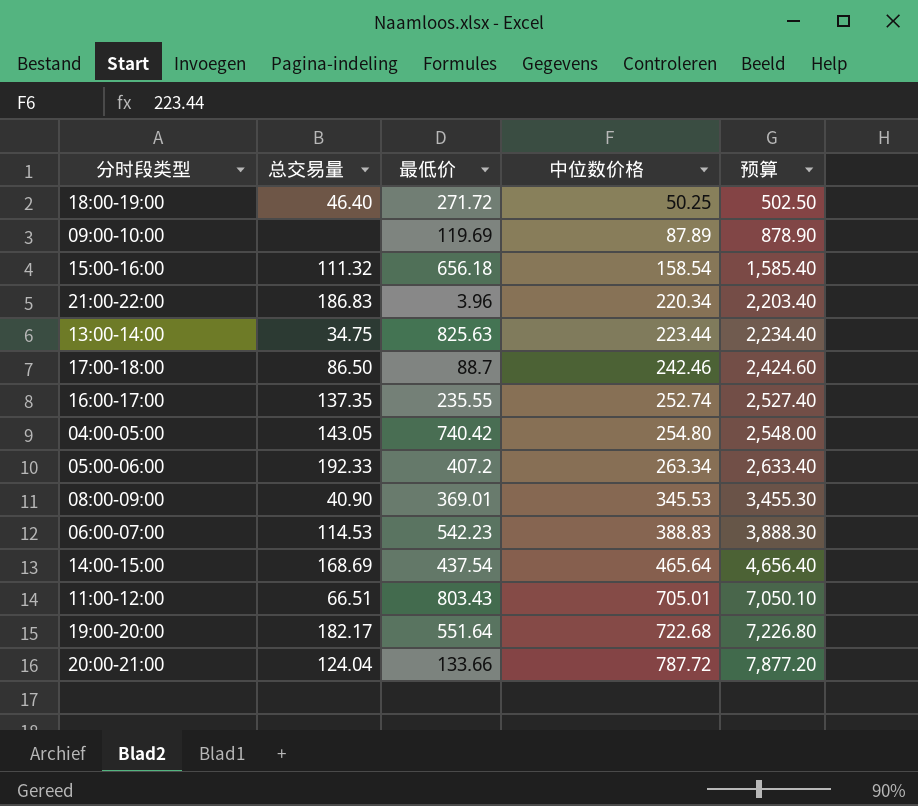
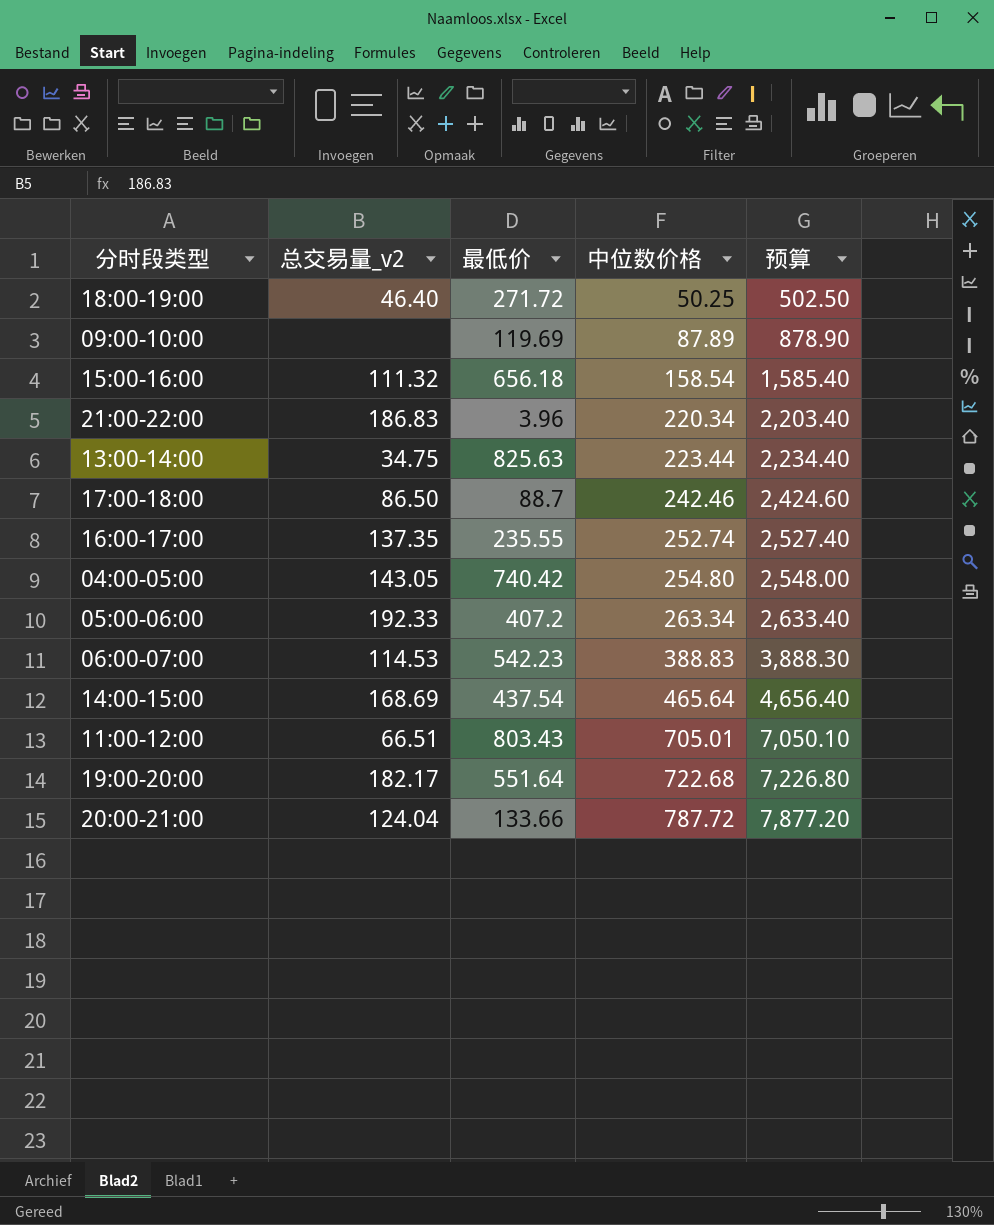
column name: 总交易量 -> 总交易量_v2
row 08:00-09:00: 40.90 | 369.01 | 345.53 | 3,455.30 -> none

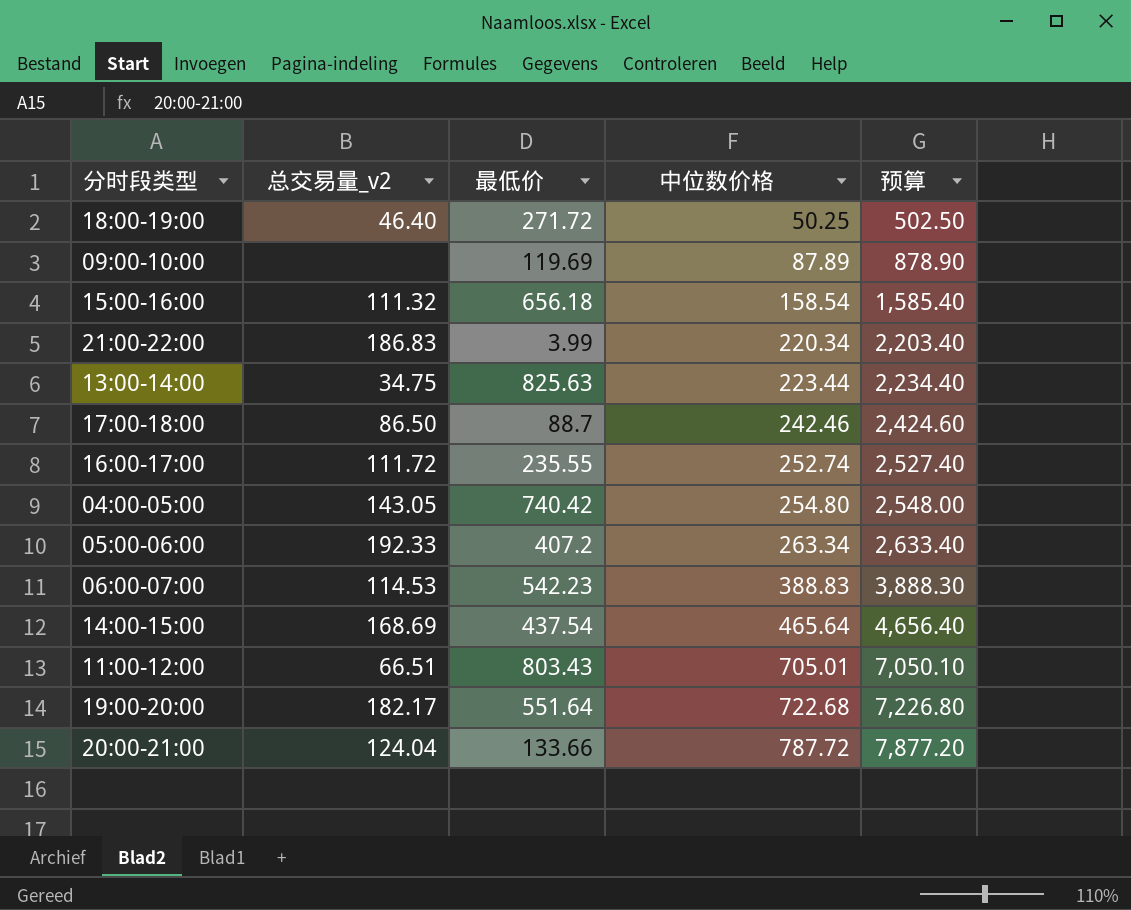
21:00-22:00 | 最低价: 3.96 -> 3.99
16:00-17:00 | 总交易量_v2: 137.35 -> 111.72

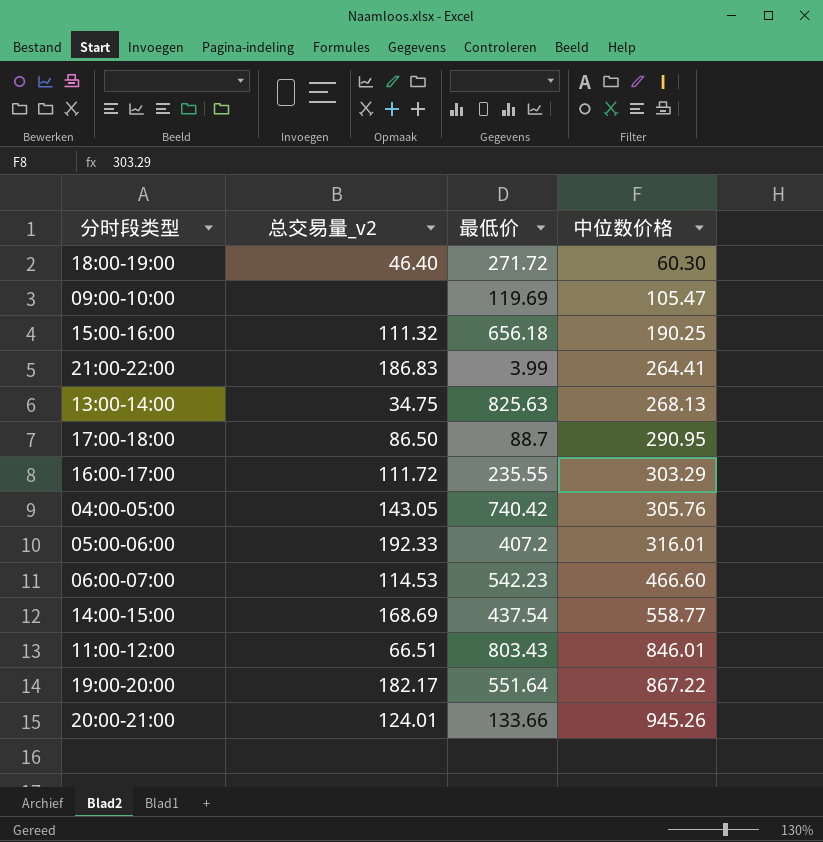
column 预算 | formula: [中位数价格] * 10 -> none
18:00-19:00 | 中位数价格: 50.25 -> 60.30
09:00-10:00 | 中位数价格: 87.89 -> 105.47
15:00-16:00 | 中位数价格: 158.54 -> 190.25
21:00-22:00 | 中位数价格: 220.34 -> 264.41
13:00-14:00 | 中位数价格: 223.44 -> 268.13
17:00-18:00 | 中位数价格: 242.46 -> 290.95
16:00-17:00 | 中位数价格: 252.74 -> 303.29
04:00-05:00 | 中位数价格: 254.80 -> 305.76
05:00-06:00 | 中位数价格: 263.34 -> 316.01
06:00-07:00 | 中位数价格: 388.83 -> 466.60
14:00-15:00 | 中位数价格: 465.64 -> 558.77
11:00-12:00 | 中位数价格: 705.01 -> 846.01
19:00-20:00 | 中位数价格: 722.68 -> 867.22
20:00-21:00 | 总交易量_v2: 124.04 -> 124.01
20:00-21:00 | 中位数价格: 787.72 -> 945.26

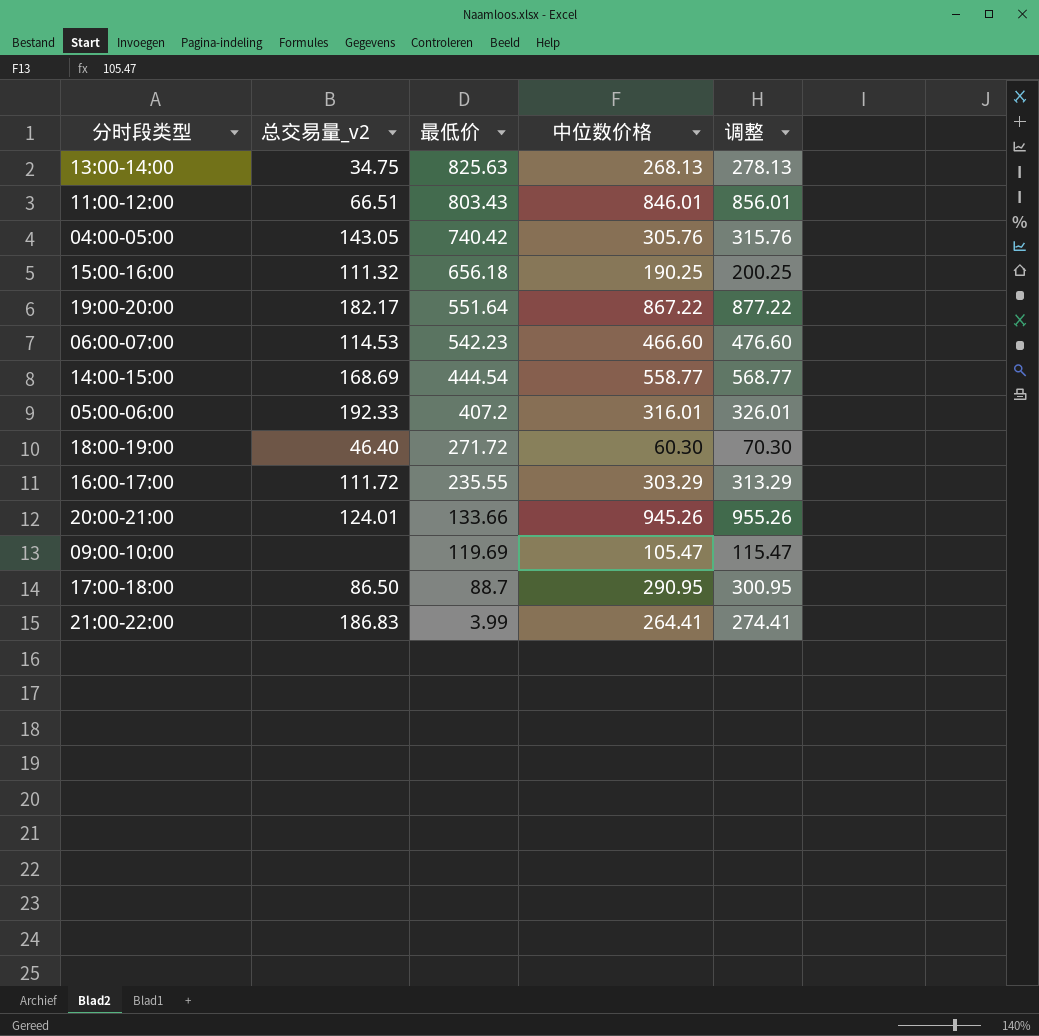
row order: 中位数价格 ascending -> 最低价 descending
column 调整 | formula: none -> [中位数价格] + 10
14:00-15:00 | 最低价: 437.54 -> 444.54

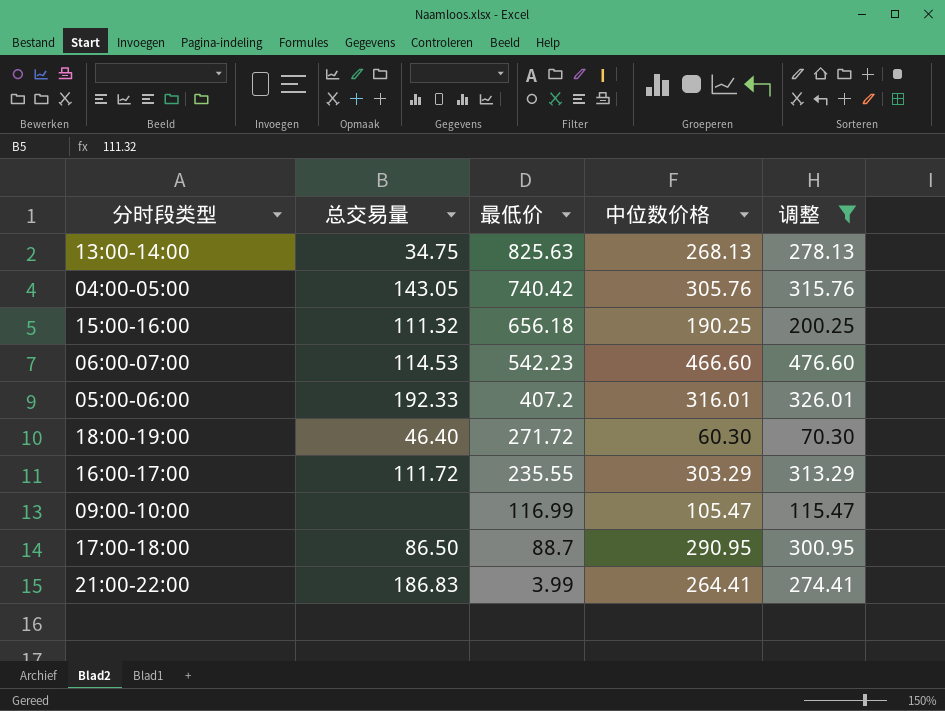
filter: none -> 调整 <= 476.60
column name: 总交易量_v2 -> 总交易量
09:00-10:00 | 最低价: 119.69 -> 116.99

